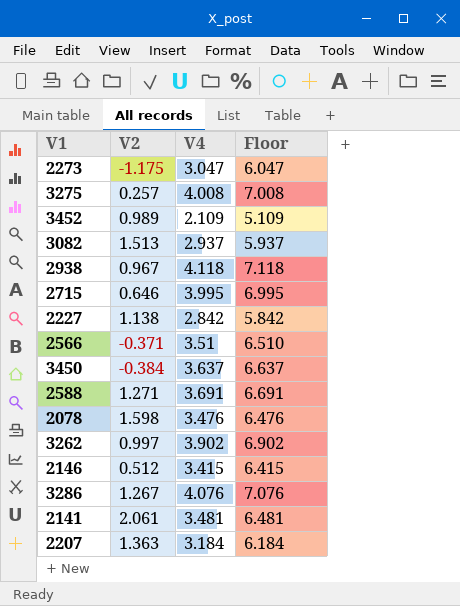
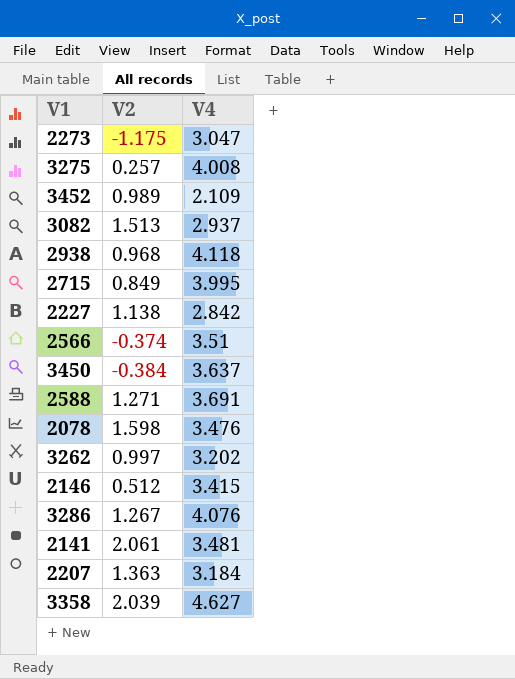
column Floor | formula: [V4] + 3 -> none
2938 | V2: 0.967 -> 0.968
2715 | V2: 0.646 -> 0.849
2566 | V2: -0.371 -> -0.374
3262 | V4: 3.902 -> 3.202
row 3358: none -> 2.039 | 4.627

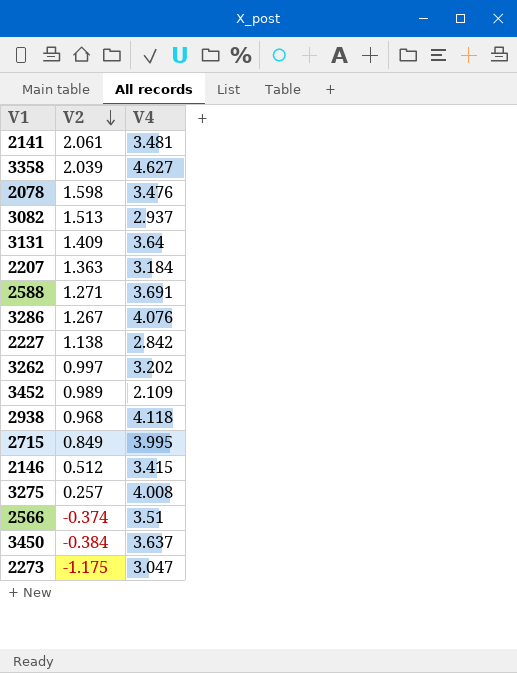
row order: none -> V2 descending
row 3131: none -> 1.409 | 3.64

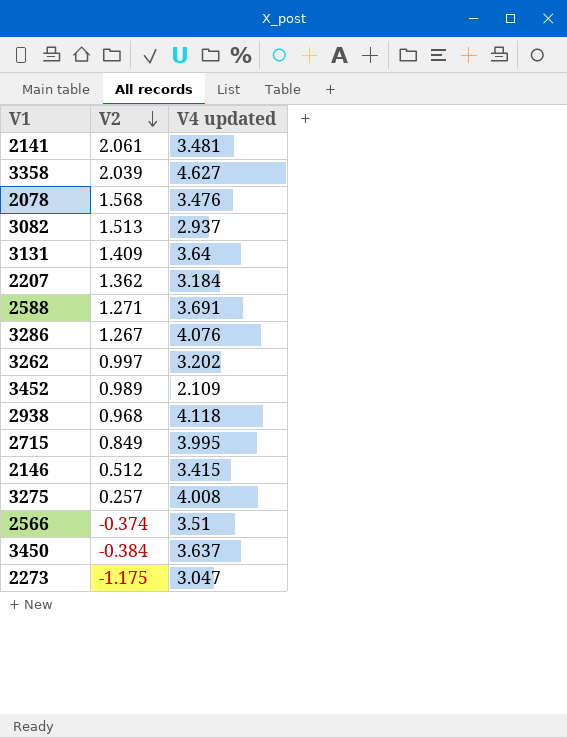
column name: V4 -> V4 updated
row 2227: 1.138 | 2.842 -> none
2078 | V2: 1.598 -> 1.568
2207 | V2: 1.363 -> 1.362

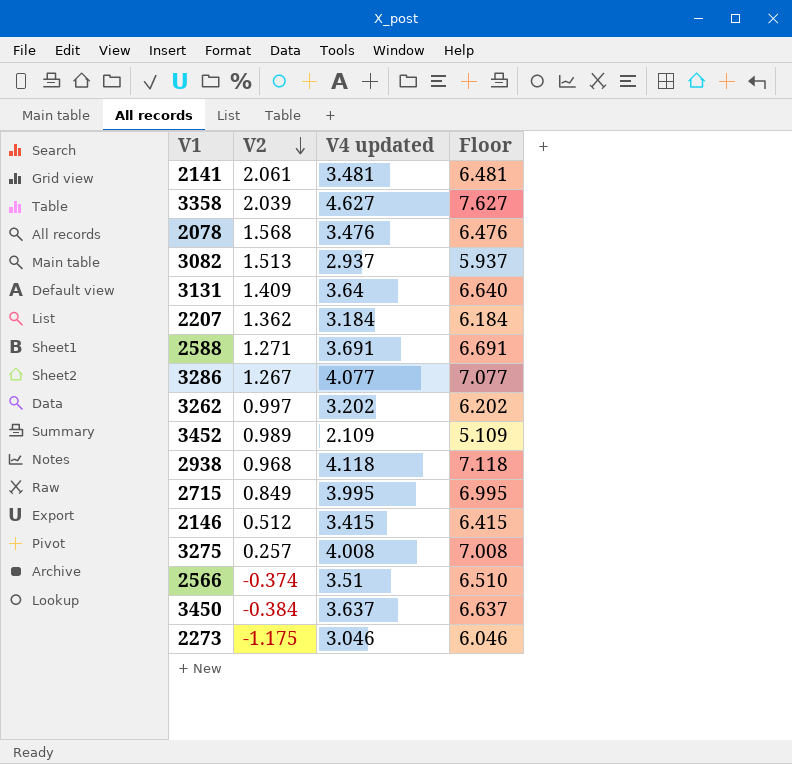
column Floor | formula: none -> [V4 updated] + 3
3286 | V4 updated: 4.076 -> 4.077
2273 | V4 updated: 3.047 -> 3.046

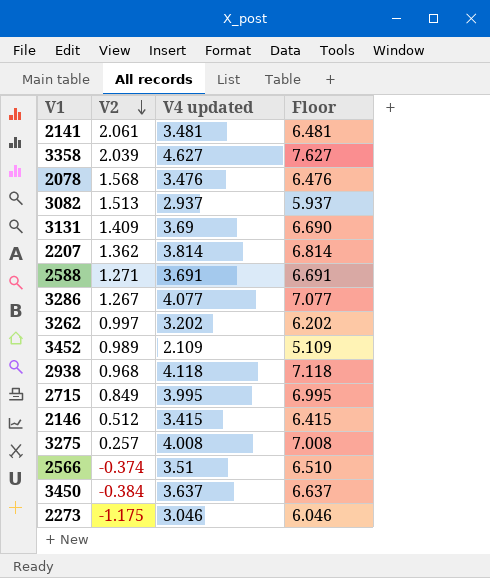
3131 | V4 updated: 3.64 -> 3.69
3131 | Floor: 6.640 -> 6.690
2207 | V4 updated: 3.184 -> 3.814
2207 | Floor: 6.184 -> 6.814

